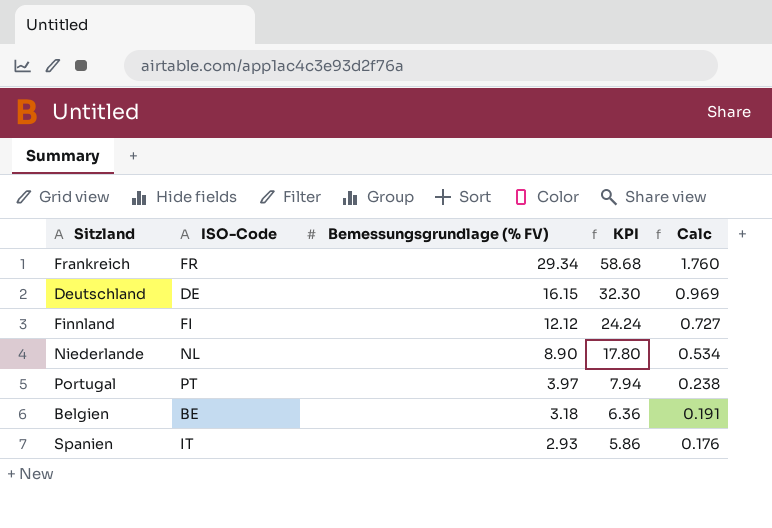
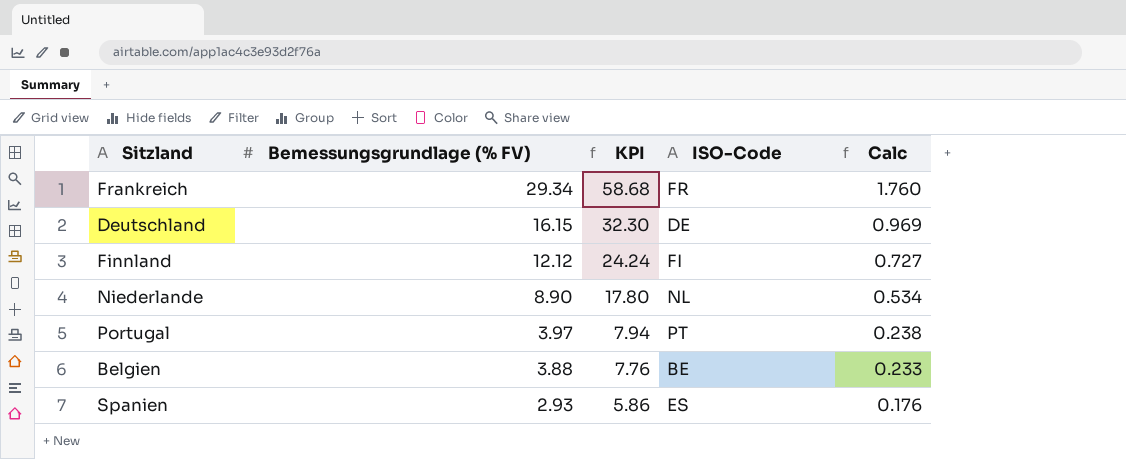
column ISO-Code | position: 2 -> 4
Belgien | Bemessungsgrundlage (% FV): 3.18 -> 3.88
Belgien | KPI: 6.36 -> 7.76
Belgien | Calc: 0.191 -> 0.233
Spanien | ISO-Code: IT -> ES

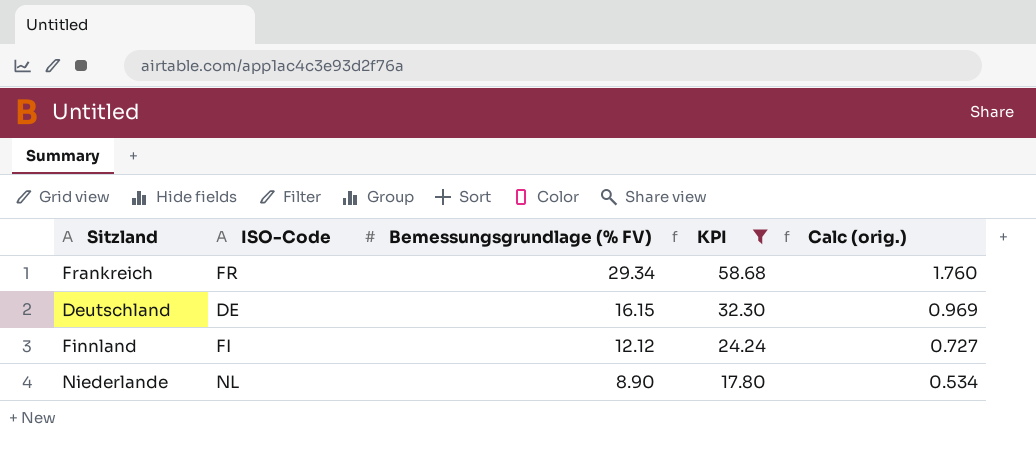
filter: none -> KPI >= 17.80
column ISO-Code | position: 4 -> 2
column name: Calc -> Calc (orig.)

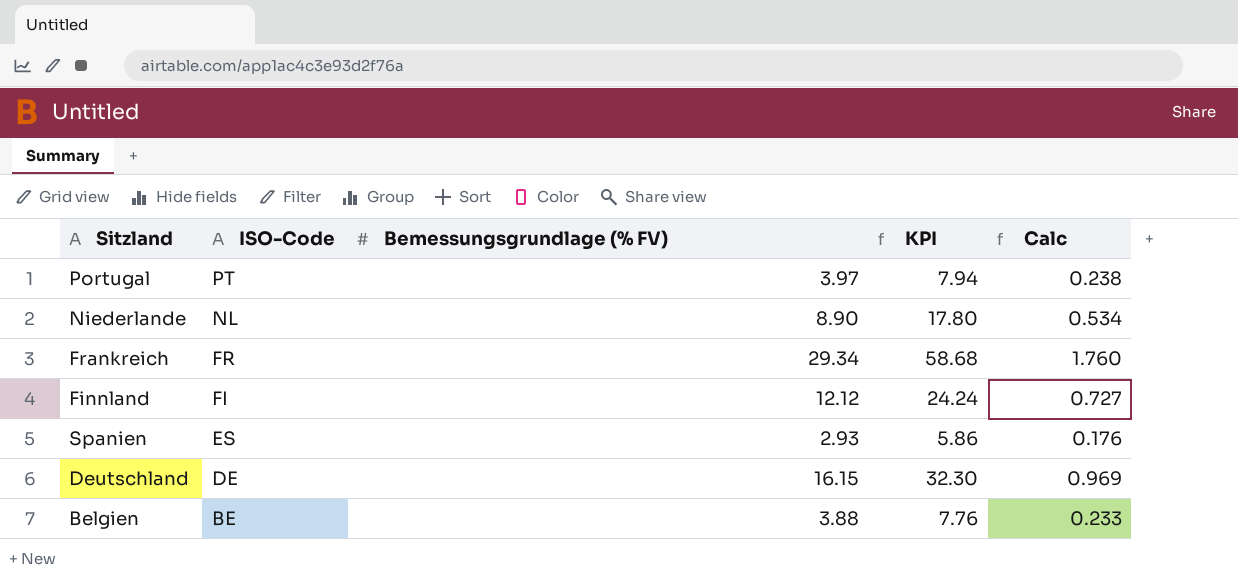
filter: KPI >= 17.80 -> none
row order: Bemessungsgrundlage (% FV) descending -> ISO-Code descending
column name: Calc (orig.) -> Calc

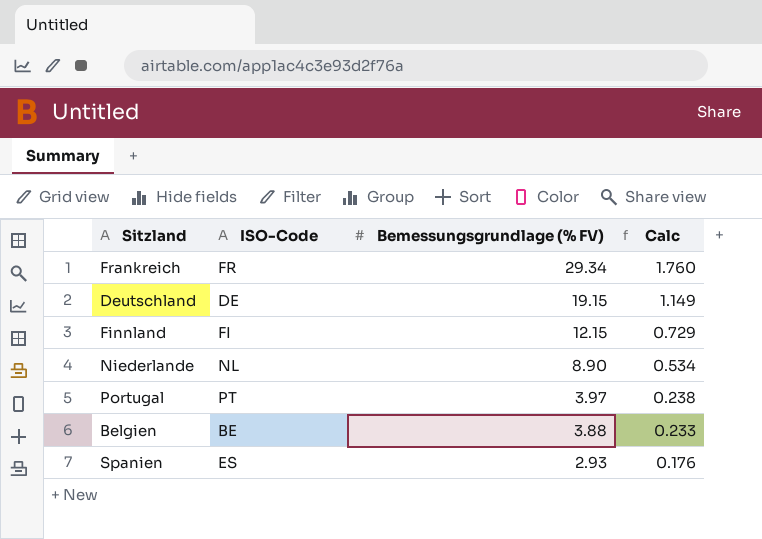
row order: ISO-Code descending -> Bemessungsgrundlage (% FV) descending
column KPI | formula: [Bemessungsgrundlage (% FV)] * 2 -> none
Deutschland | Bemessungsgrundlage (% FV): 16.15 -> 19.15
Deutschland | Calc: 0.969 -> 1.149
Finnland | Bemessungsgrundlage (% FV): 12.12 -> 12.15
Finnland | Calc: 0.727 -> 0.729

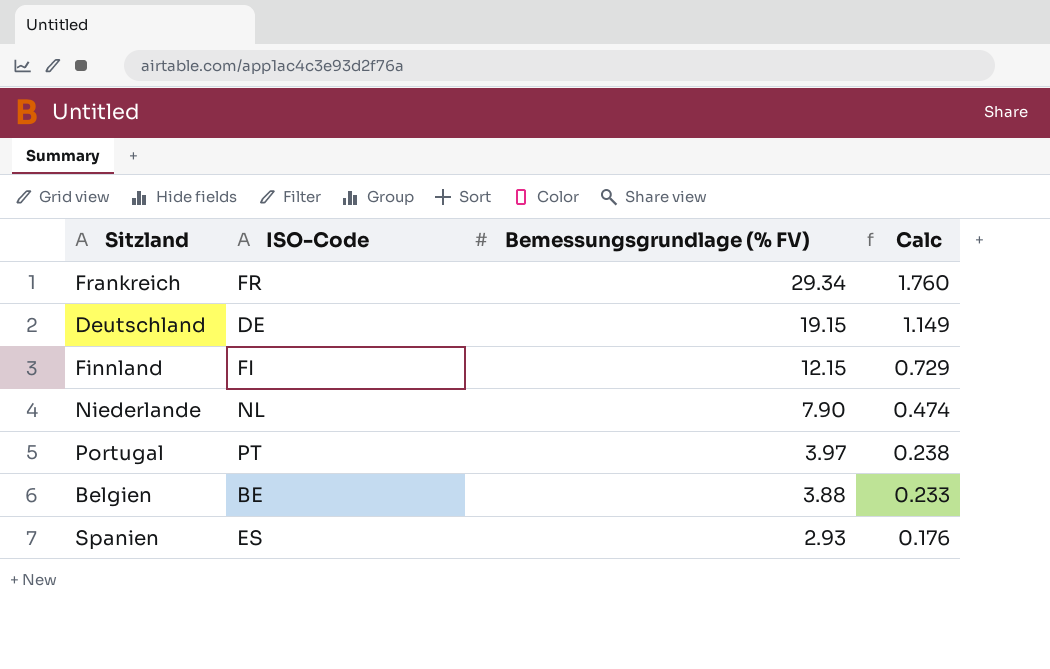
Niederlande | Bemessungsgrundlage (% FV): 8.90 -> 7.90
Niederlande | Calc: 0.534 -> 0.474

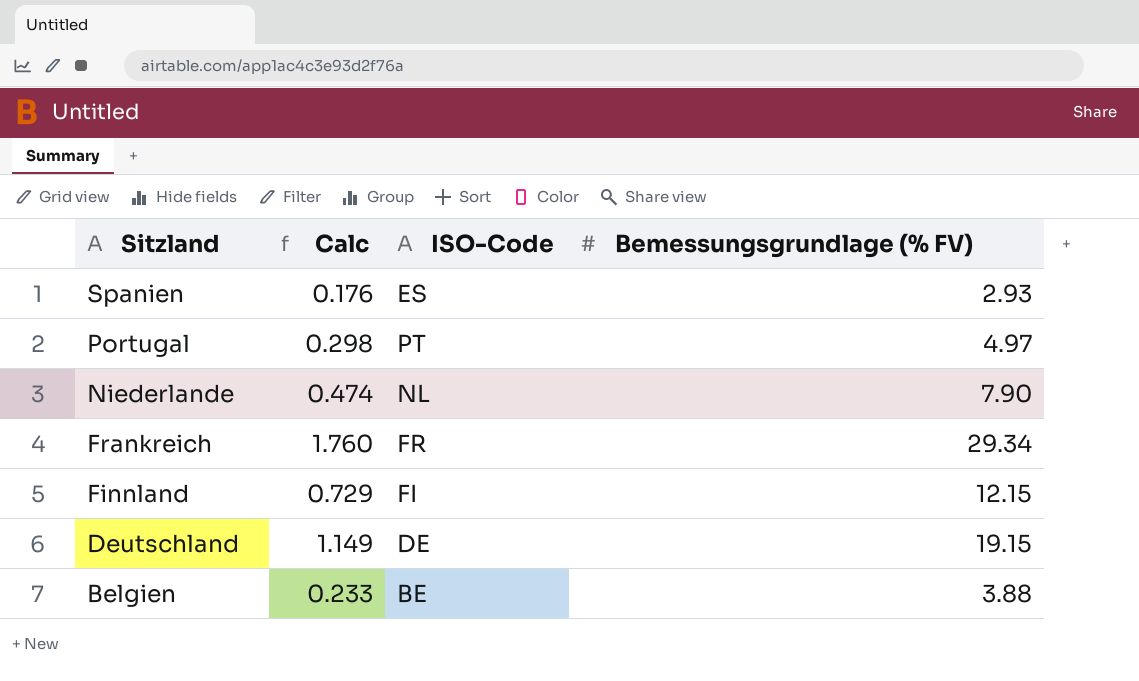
row order: Bemessungsgrundlage (% FV) descending -> Sitzland descending
column Calc | position: 4 -> 2
Portugal | Calc: 0.238 -> 0.298
Portugal | Bemessungsgrundlage (% FV): 3.97 -> 4.97

